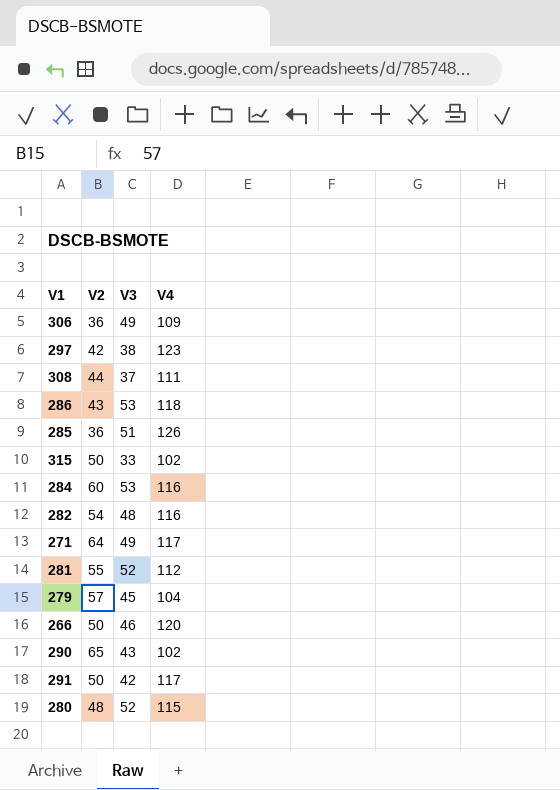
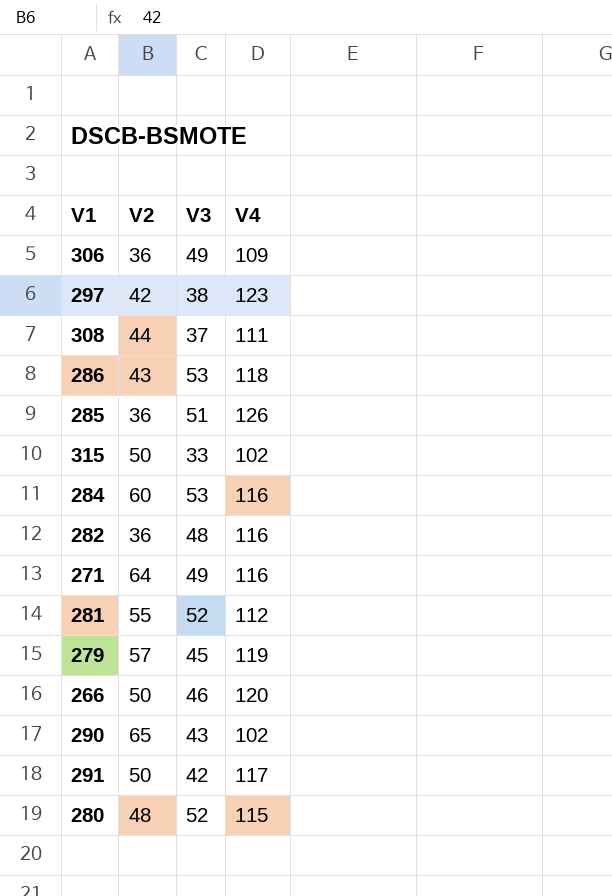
282 | V2: 54 -> 36
271 | V4: 117 -> 116
279 | V4: 104 -> 119

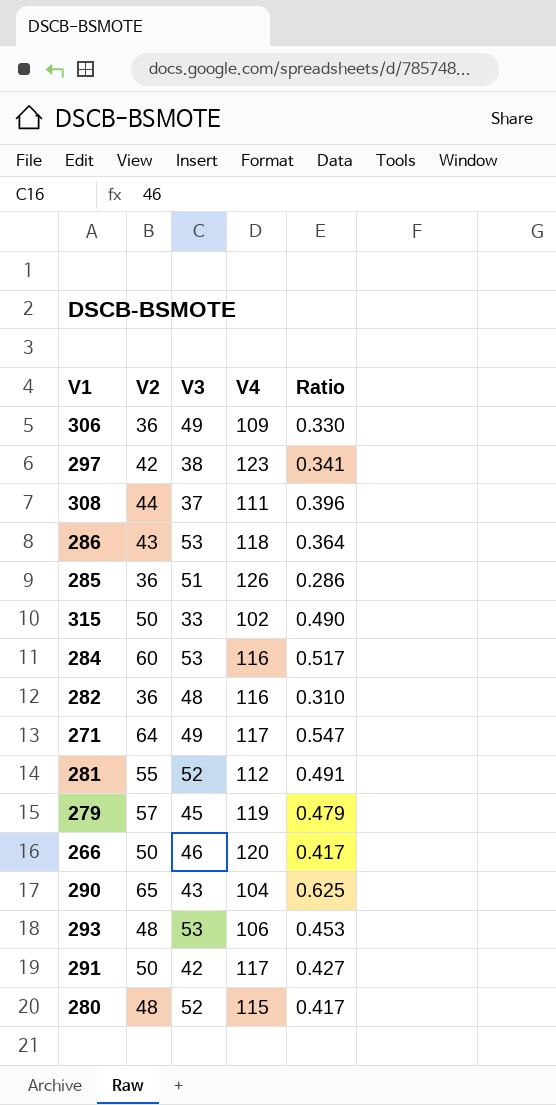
column Ratio | formula: none -> [V2] / [V4]
271 | V4: 116 -> 117
290 | V4: 102 -> 104
row 293: none -> 48 | 53 | 106 | 0.453

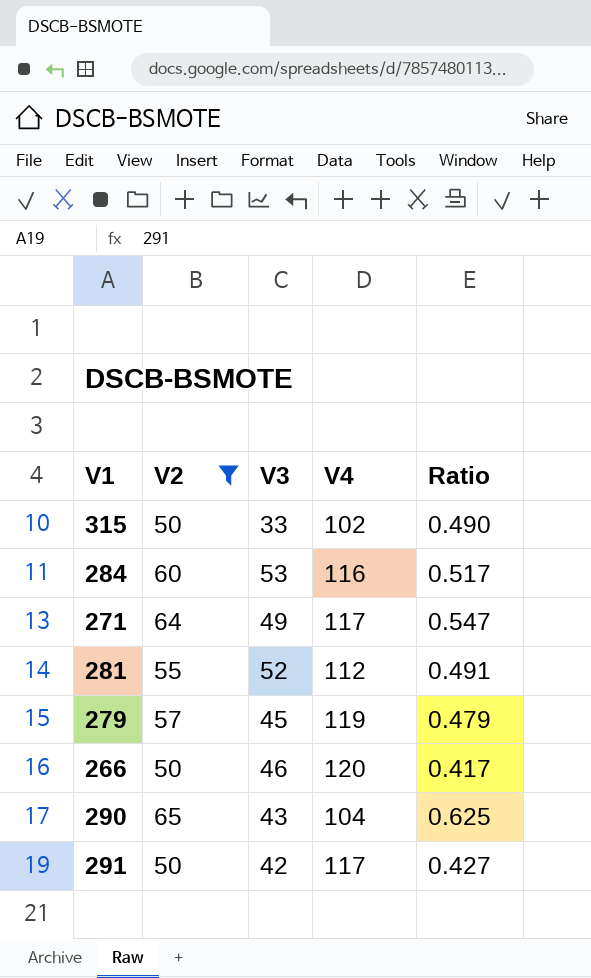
filter: none -> V2 >= 50

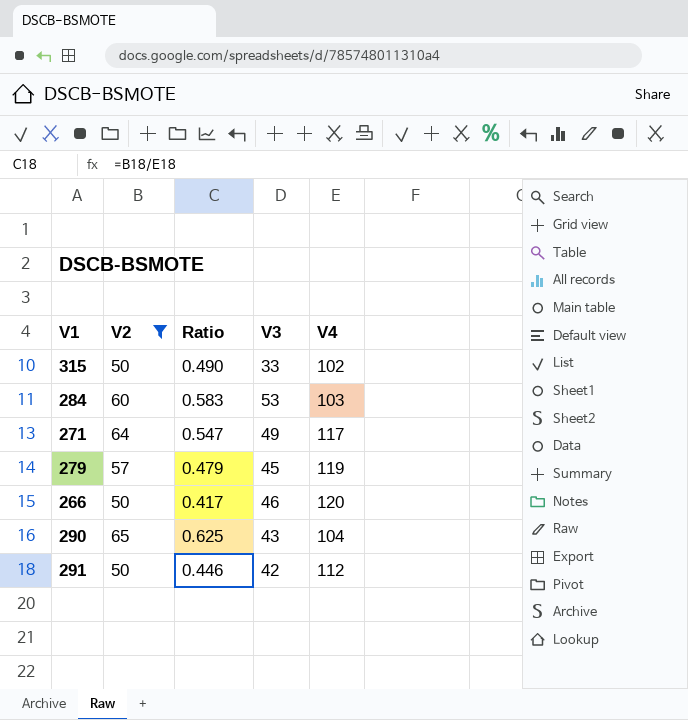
column Ratio | position: 5 -> 3
row 281: 55 | 52 | 112 | 0.491 -> none
284 | Ratio: 0.517 -> 0.583
284 | V4: 116 -> 103
291 | Ratio: 0.427 -> 0.446
291 | V4: 117 -> 112

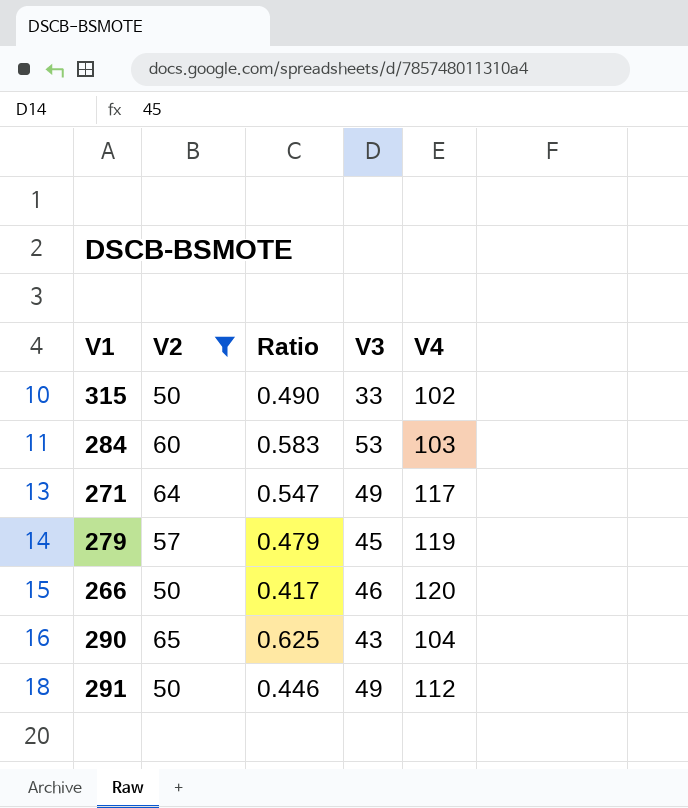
291 | V3: 42 -> 49

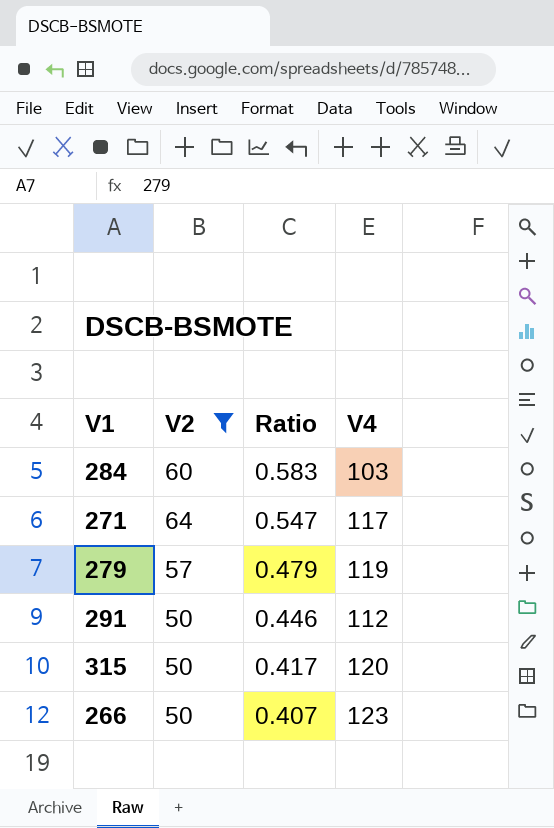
row order: none -> Ratio descending
column V3 | position: 4 -> none
row 290: 65 | 0.625 | 43 | 104 -> none
315 | Ratio: 0.490 -> 0.417
315 | V4: 102 -> 120
266 | Ratio: 0.417 -> 0.407
266 | V4: 120 -> 123

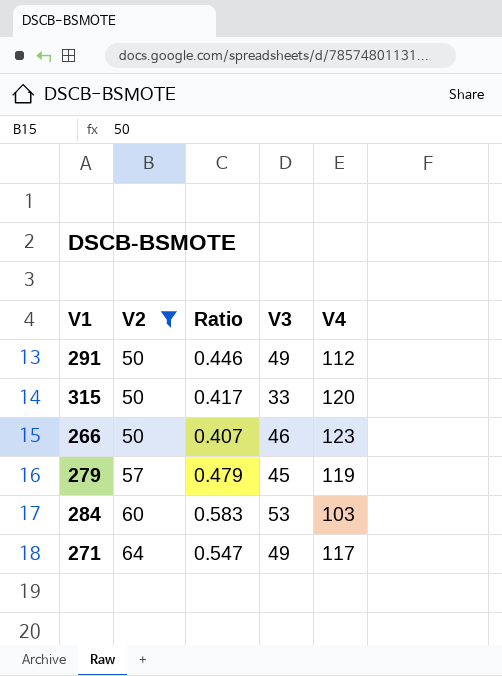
row order: Ratio descending -> V2 ascending
column V3 | position: none -> 4

